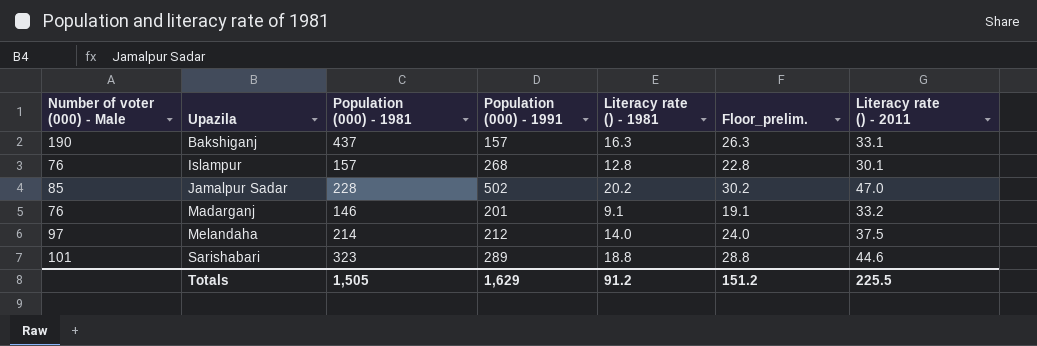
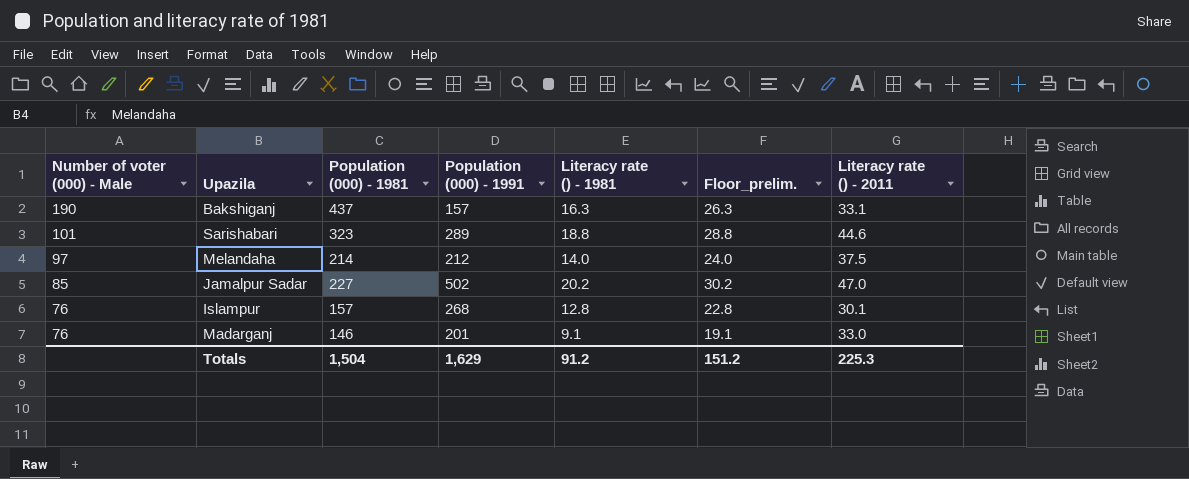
row order: Upazila ascending -> Number of voter (000) - Male descending
Jamalpur Sadar | Population (000) - 1981: 228 -> 227
Madarganj | Literacy rate () - 2011: 33.2 -> 33.0
Totals | Population (000) - 1981: 1,505 -> 1,504
Totals | Literacy rate () - 2011: 225.5 -> 225.3

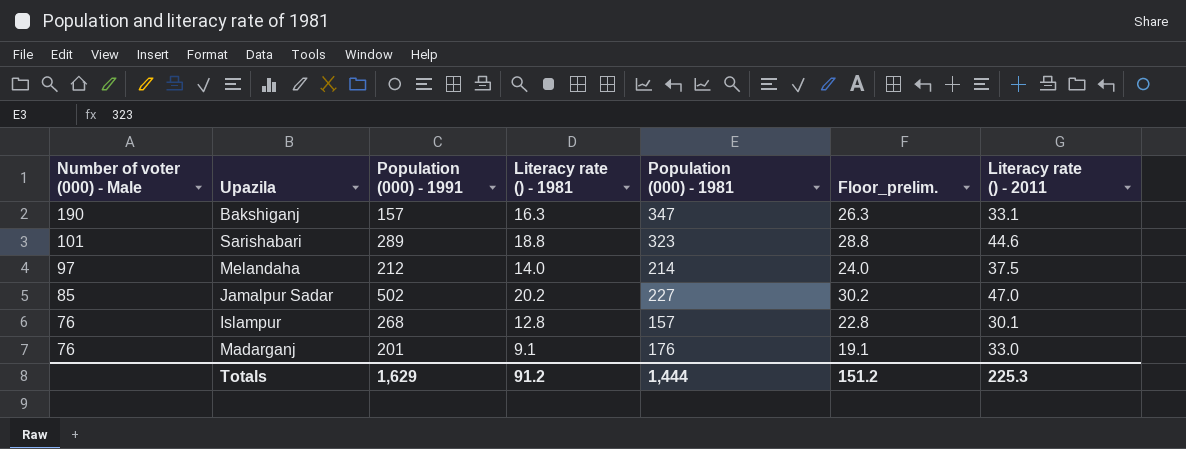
column Population (000) - 1981 | position: 3 -> 5
Bakshiganj | Population (000) - 1981: 437 -> 347
Madarganj | Population (000) - 1981: 146 -> 176
Totals | Population (000) - 1981: 1,504 -> 1,444

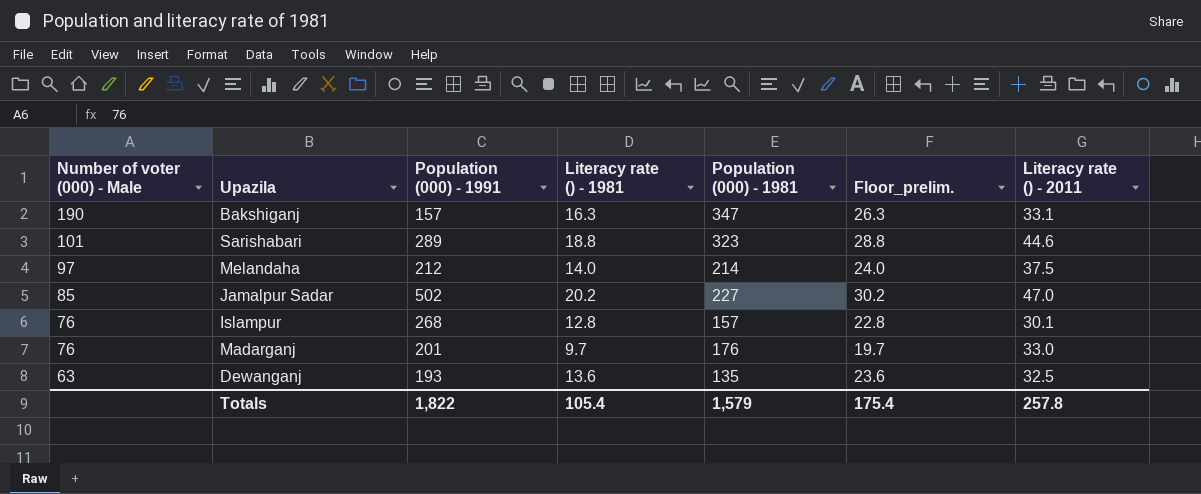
Madarganj | Literacy rate () - 1981: 9.1 -> 9.7
Madarganj | Floor_prelim.: 19.1 -> 19.7
row Dewanganj: none -> 63 | 193 | 13.6 | 135 | 23.6 | 32.5
Totals | Population (000) - 1991: 1,629 -> 1,822
Totals | Literacy rate () - 1981: 91.2 -> 105.4
Totals | Population (000) - 1981: 1,444 -> 1,579
Totals | Floor_prelim.: 151.2 -> 175.4
Totals | Literacy rate () - 2011: 225.3 -> 257.8

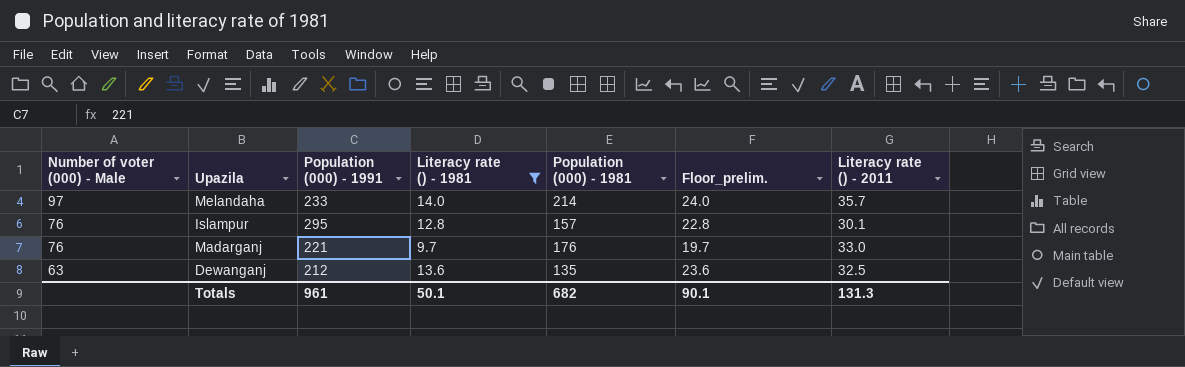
filter: none -> Literacy rate () - 1981 <= 14.0
Melandaha | Population (000) - 1991: 212 -> 233
Melandaha | Literacy rate () - 2011: 37.5 -> 35.7
Islampur | Population (000) - 1991: 268 -> 295
Madarganj | Population (000) - 1991: 201 -> 221
Dewanganj | Population (000) - 1991: 193 -> 212
Totals | Population (000) - 1991: 1,822 -> 961
Totals | Literacy rate () - 1981: 105.4 -> 50.1
Totals | Population (000) - 1981: 1,579 -> 682
Totals | Floor_prelim.: 175.4 -> 90.1
Totals | Literacy rate () - 2011: 257.8 -> 131.3

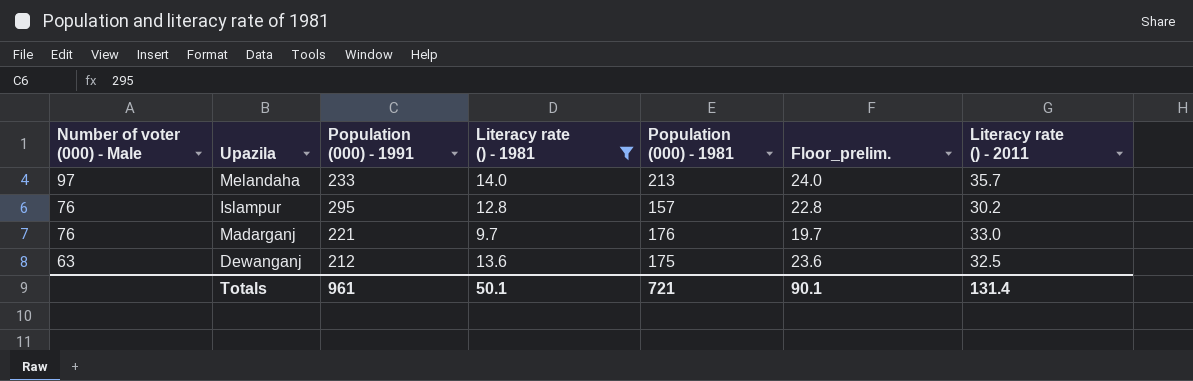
Melandaha | Population (000) - 1981: 214 -> 213
Islampur | Literacy rate () - 2011: 30.1 -> 30.2
Dewanganj | Population (000) - 1981: 135 -> 175
Totals | Population (000) - 1981: 682 -> 721
Totals | Literacy rate () - 2011: 131.3 -> 131.4

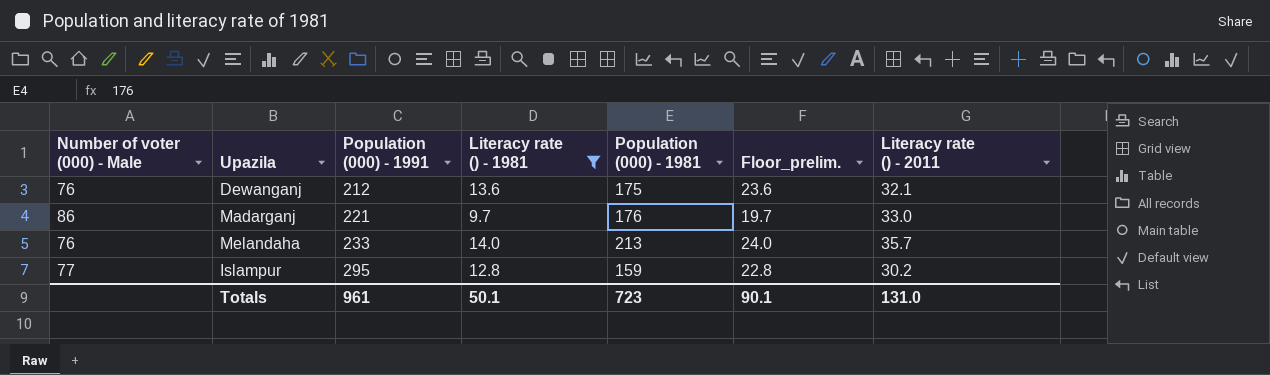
row order: Number of voter (000) - Male descending -> Population (000) - 1991 ascending
Dewanganj | Number of voter (000) - Male: 63 -> 76
Dewanganj | Literacy rate () - 2011: 32.5 -> 32.1
Madarganj | Number of voter (000) - Male: 76 -> 86
Melandaha | Number of voter (000) - Male: 97 -> 76
Islampur | Number of voter (000) - Male: 76 -> 77
Islampur | Population (000) - 1981: 157 -> 159
Totals | Population (000) - 1981: 721 -> 723
Totals | Literacy rate () - 2011: 131.4 -> 131.0

